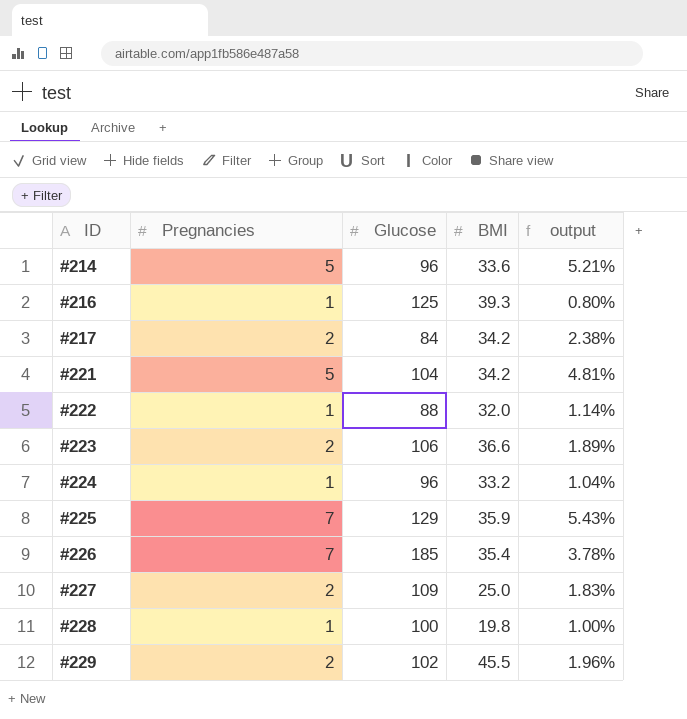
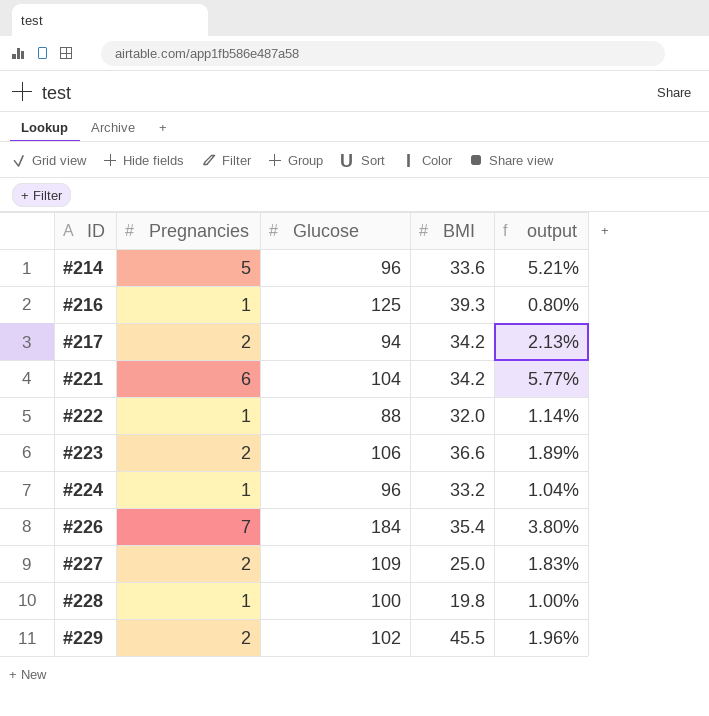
row #225: 7 | 129 | 35.9 | 5.43% -> none
#217 | Glucose: 84 -> 94
#217 | output: 2.38% -> 2.13%
#221 | Pregnancies: 5 -> 6
#221 | output: 4.81% -> 5.77%
#226 | Glucose: 185 -> 184
#226 | output: 3.78% -> 3.80%

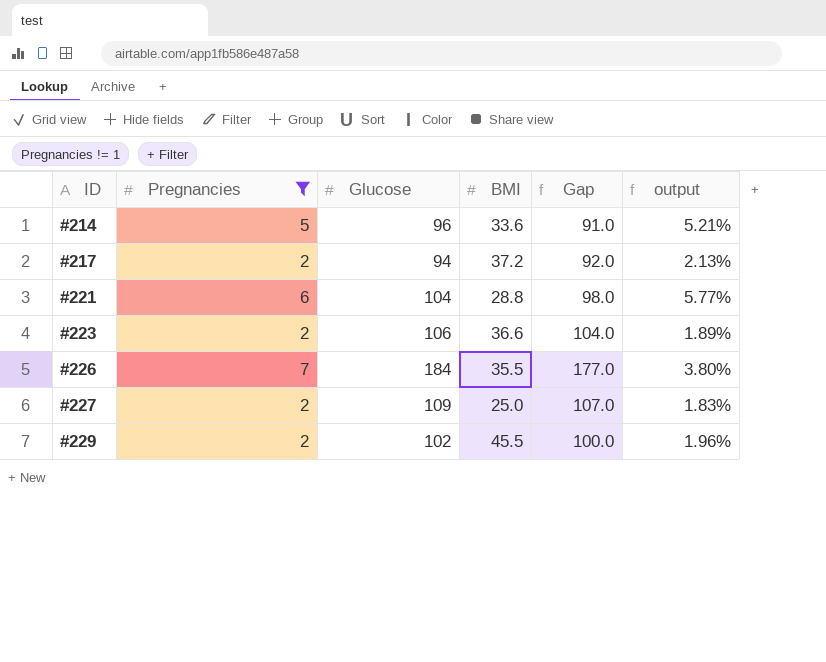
filter: none -> Pregnancies != 1
column Gap | formula: none -> [Glucose] - [Pregnancies]
#217 | BMI: 34.2 -> 37.2
#221 | BMI: 34.2 -> 28.8
#226 | BMI: 35.4 -> 35.5

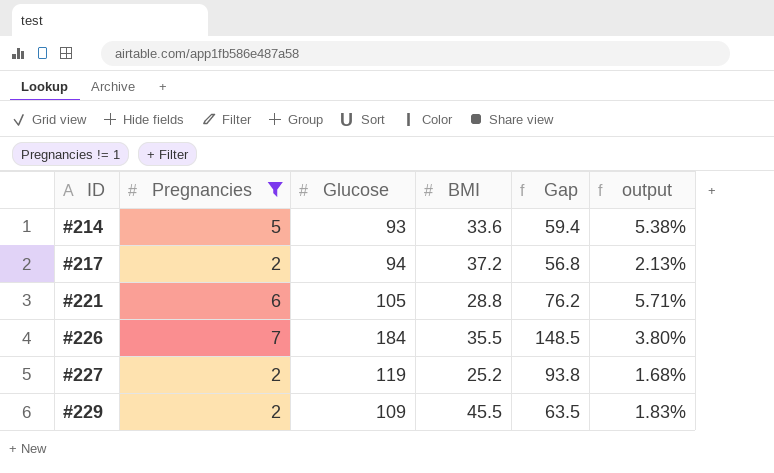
column Gap | formula: [Glucose] - [Pregnancies] -> [Glucose] - [BMI]
row #223: 2 | 106 | 36.6 | 104.0 | 1.89% -> none
#214 | Glucose: 96 -> 93
#214 | output: 5.21% -> 5.38%
#221 | Glucose: 104 -> 105
#221 | output: 5.77% -> 5.71%
#227 | Glucose: 109 -> 119
#227 | BMI: 25.0 -> 25.2
#227 | output: 1.83% -> 1.68%
#229 | Glucose: 102 -> 109
#229 | output: 1.96% -> 1.83%

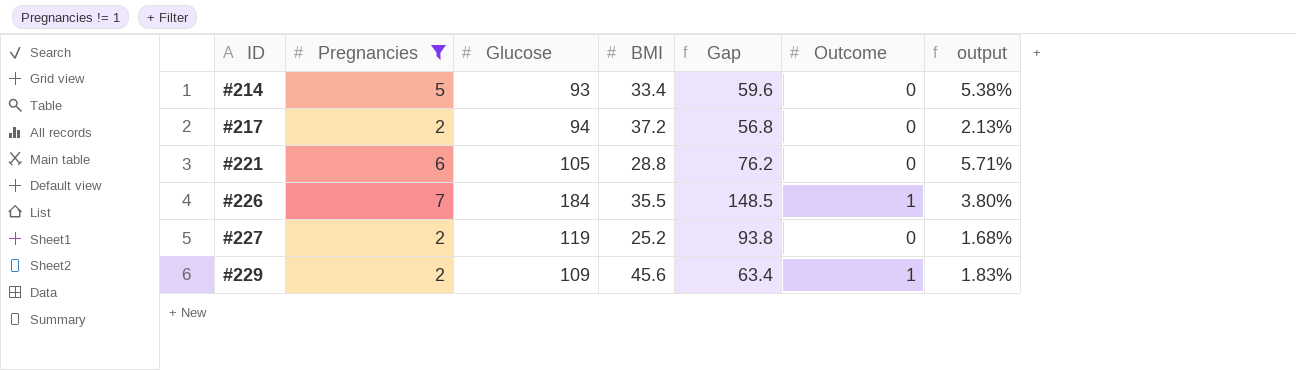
column Outcome | position: none -> 6
#214 | BMI: 33.6 -> 33.4
#214 | Gap: 59.4 -> 59.6
#229 | BMI: 45.5 -> 45.6
#229 | Gap: 63.5 -> 63.4

